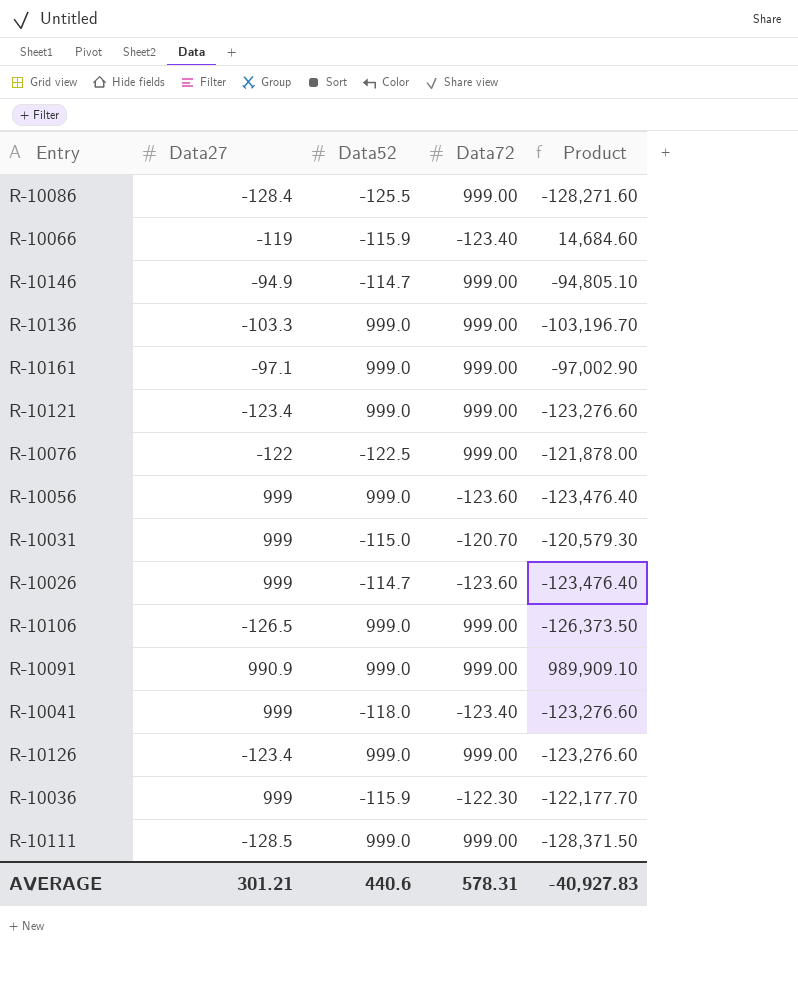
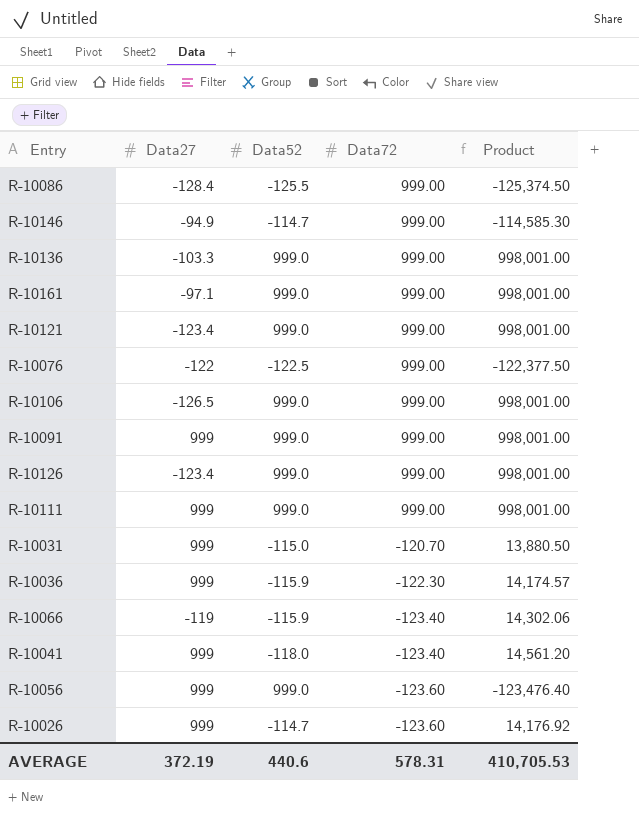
row order: none -> Data72 descending
column Product | formula: [Data27] * [Data72] -> [Data52] * [Data72]
R-10091 | Data27: 990.9 -> 999
R-10111 | Data27: -128.5 -> 999
AVERAGE | Data27: 301.21 -> 372.19
AVERAGE | Product: -40,927.83 -> 410,705.53

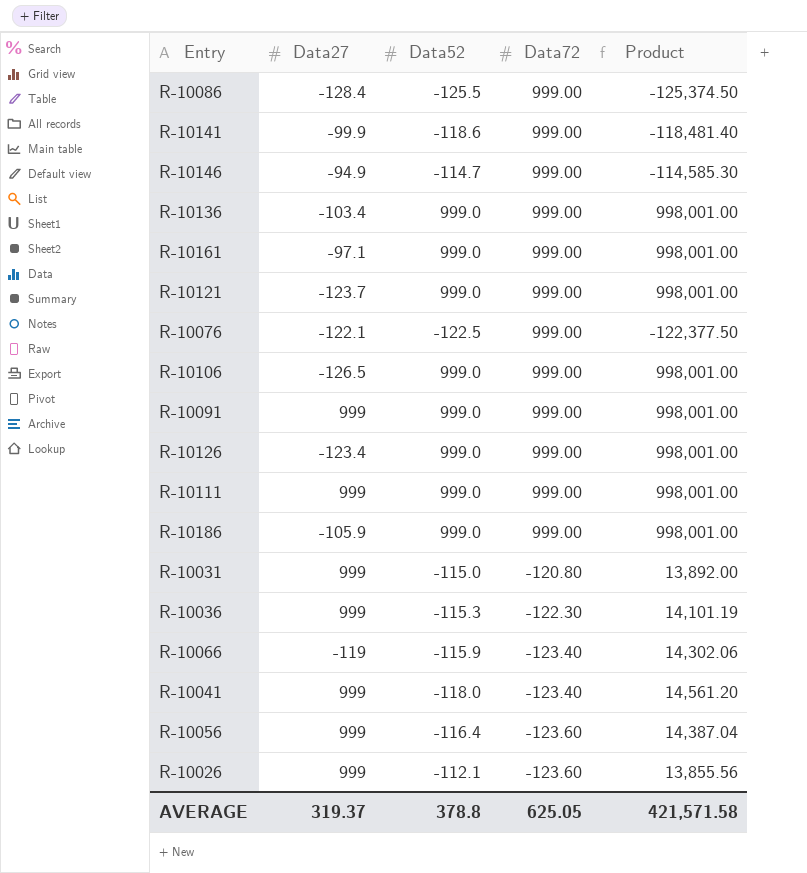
row R-10141: none -> -99.9 | -118.6 | 999.00 | -118,481.40
R-10136 | Data27: -103.3 -> -103.4
R-10121 | Data27: -123.4 -> -123.7
R-10076 | Data27: -122 -> -122.1
row R-10186: none -> -105.9 | 999.0 | 999.00 | 998,001.00
R-10031 | Data72: -120.70 -> -120.80
R-10031 | Product: 13,880.50 -> 13,892.00
R-10036 | Data52: -115.9 -> -115.3
R-10036 | Product: 14,174.57 -> 14,101.19
R-10056 | Data52: 999.0 -> -116.4
R-10056 | Product: -123,476.40 -> 14,387.04
R-10026 | Data52: -114.7 -> -112.1
R-10026 | Product: 14,176.92 -> 13,855.56
AVERAGE | Data27: 372.19 -> 319.37
AVERAGE | Data52: 440.6 -> 378.8
AVERAGE | Data72: 578.31 -> 625.05
AVERAGE | Product: 410,705.53 -> 421,571.58

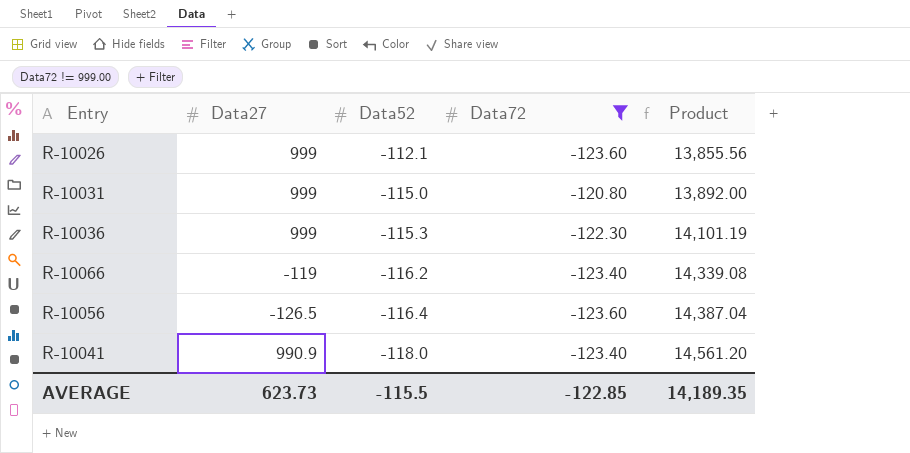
filter: none -> Data72 != 999.00
row order: Data72 descending -> Data52 descending
R-10066 | Data52: -115.9 -> -116.2
R-10066 | Product: 14,302.06 -> 14,339.08
R-10056 | Data27: 999 -> -126.5
R-10041 | Data27: 999 -> 990.9
AVERAGE | Data27: 319.37 -> 623.73
AVERAGE | Data52: 378.8 -> -115.5
AVERAGE | Data72: 625.05 -> -122.85
AVERAGE | Product: 421,571.58 -> 14,189.35

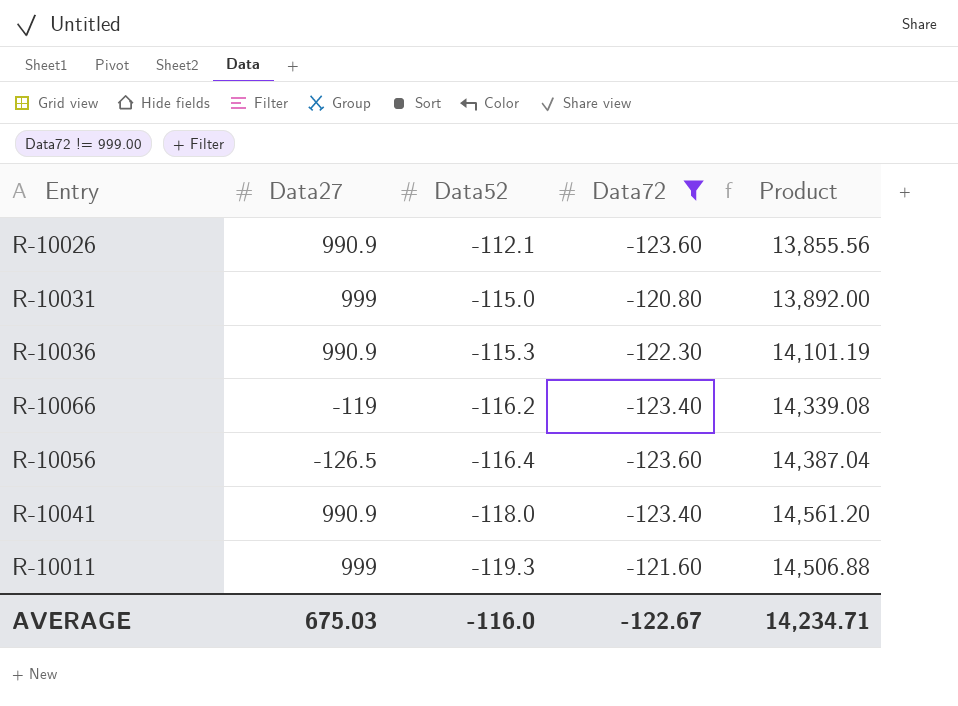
R-10026 | Data27: 999 -> 990.9
R-10036 | Data27: 999 -> 990.9
row R-10011: none -> 999 | -119.3 | -121.60 | 14,506.88
AVERAGE | Data27: 623.73 -> 675.03
AVERAGE | Data52: -115.5 -> -116.0
AVERAGE | Data72: -122.85 -> -122.67
AVERAGE | Product: 14,189.35 -> 14,234.71

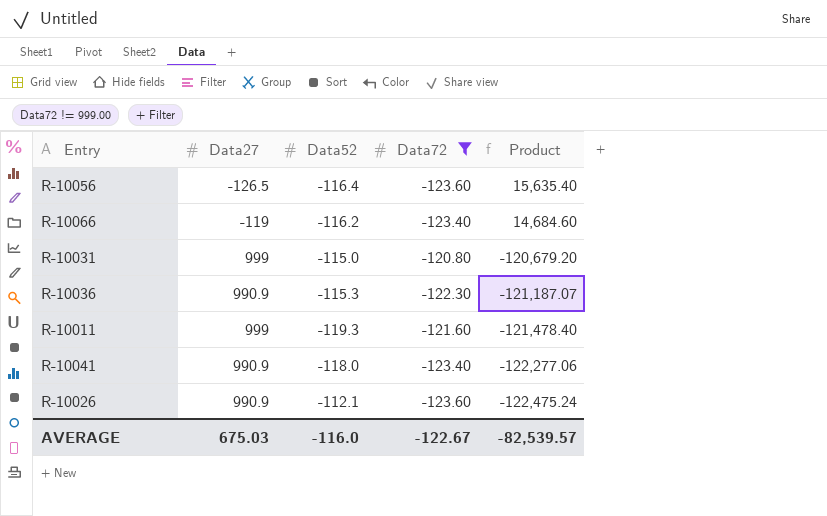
row order: Data52 descending -> Product descending
column Product | formula: [Data52] * [Data72] -> [Data27] * [Data72]
AVERAGE | Product: 14,234.71 -> -82,539.57

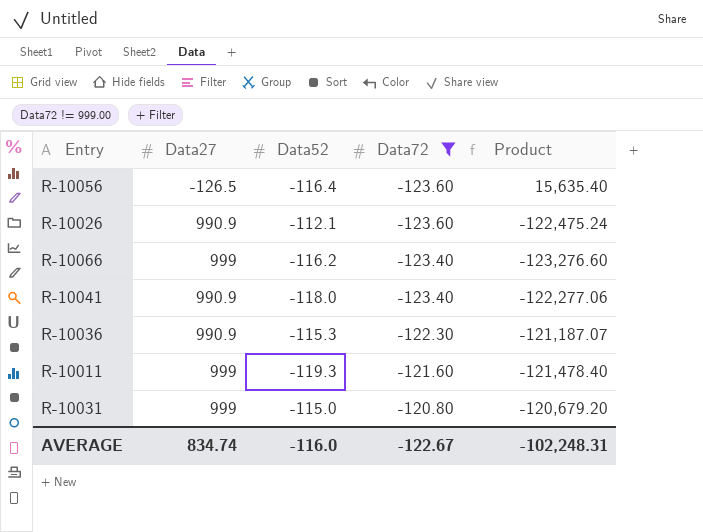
row order: Product descending -> Data72 ascending
R-10066 | Data27: -119 -> 999
R-10066 | Product: 14,684.60 -> -123,276.60
AVERAGE | Data27: 675.03 -> 834.74
AVERAGE | Product: -82,539.57 -> -102,248.31

